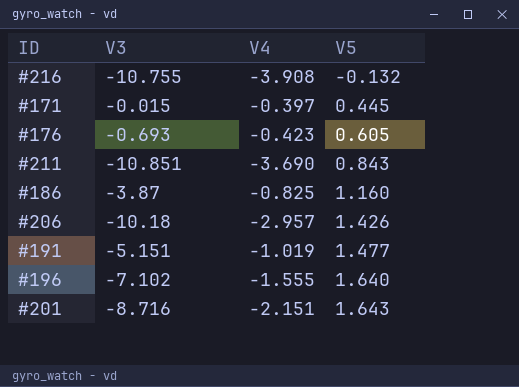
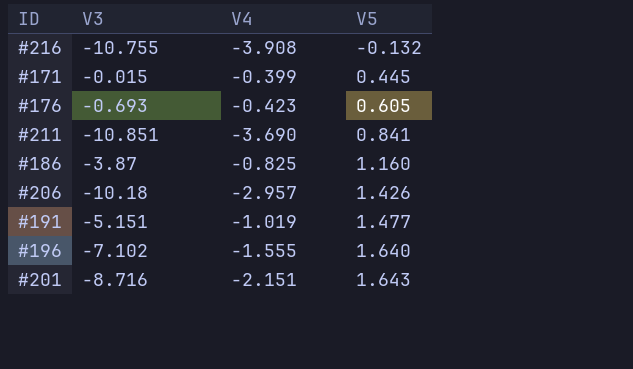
#171 | V4: -0.397 -> -0.399
#211 | V5: 0.843 -> 0.841

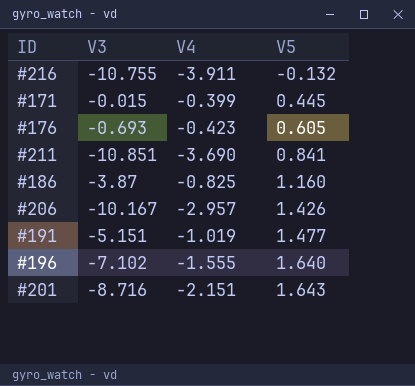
#216 | V4: -3.908 -> -3.911
#206 | V3: -10.18 -> -10.167

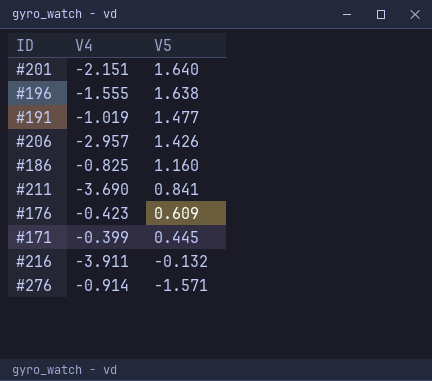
row order: V5 ascending -> V5 descending
column V3 | position: 2 -> none
#201 | V5: 1.643 -> 1.640
#196 | V5: 1.640 -> 1.638
#176 | V5: 0.605 -> 0.609
row #276: none -> -0.914 | -1.571

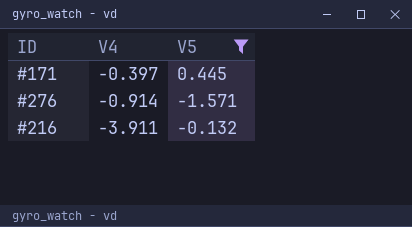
filter: none -> V5 <= 0.445
row order: V5 descending -> V4 descending
#171 | V4: -0.399 -> -0.397

